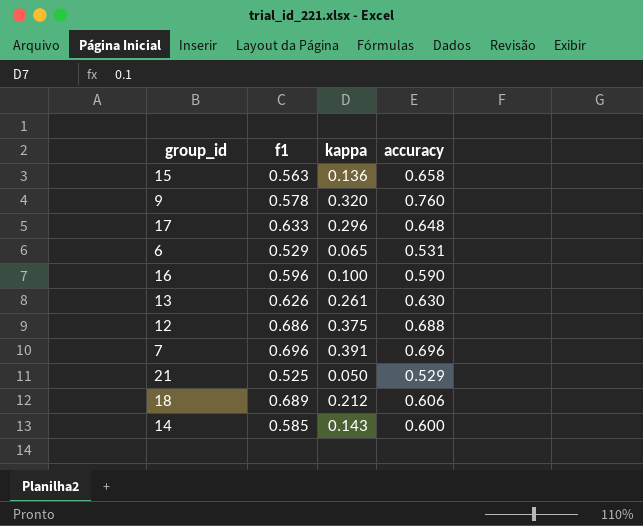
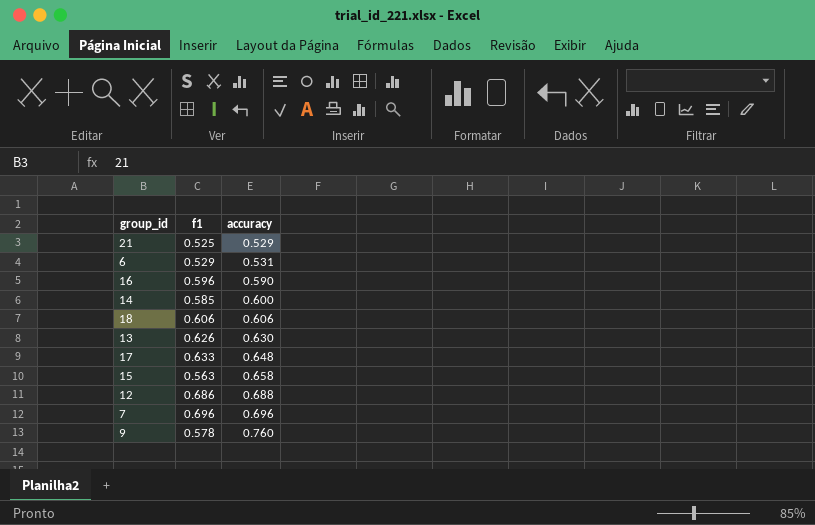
row order: none -> accuracy ascending
column kappa | position: 3 -> none
18 | f1: 0.689 -> 0.606

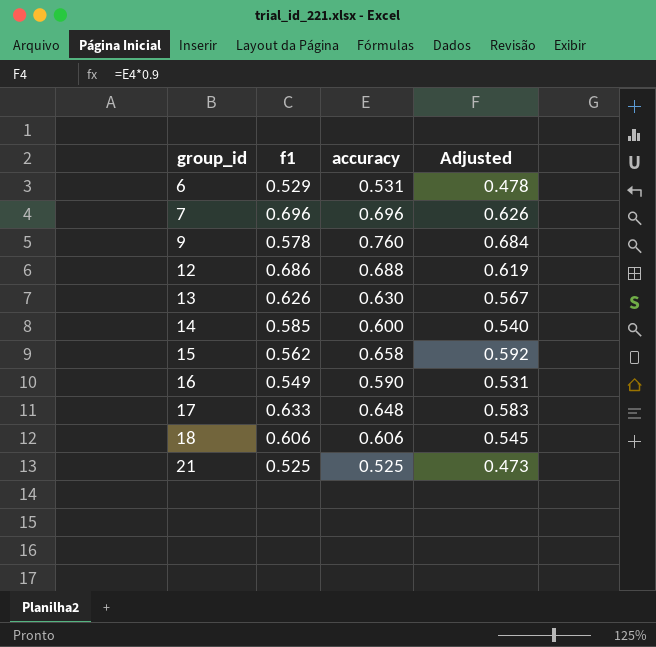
row order: accuracy ascending -> group_id ascending
column Adjusted | formula: none -> [accuracy] * 0.9
15 | f1: 0.563 -> 0.562
16 | f1: 0.596 -> 0.549
21 | accuracy: 0.529 -> 0.525

